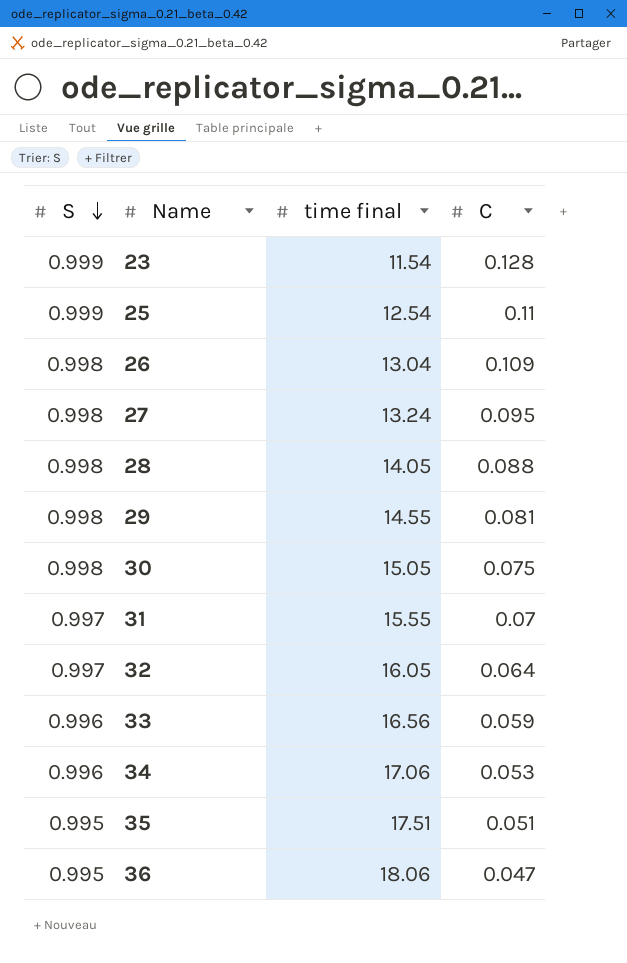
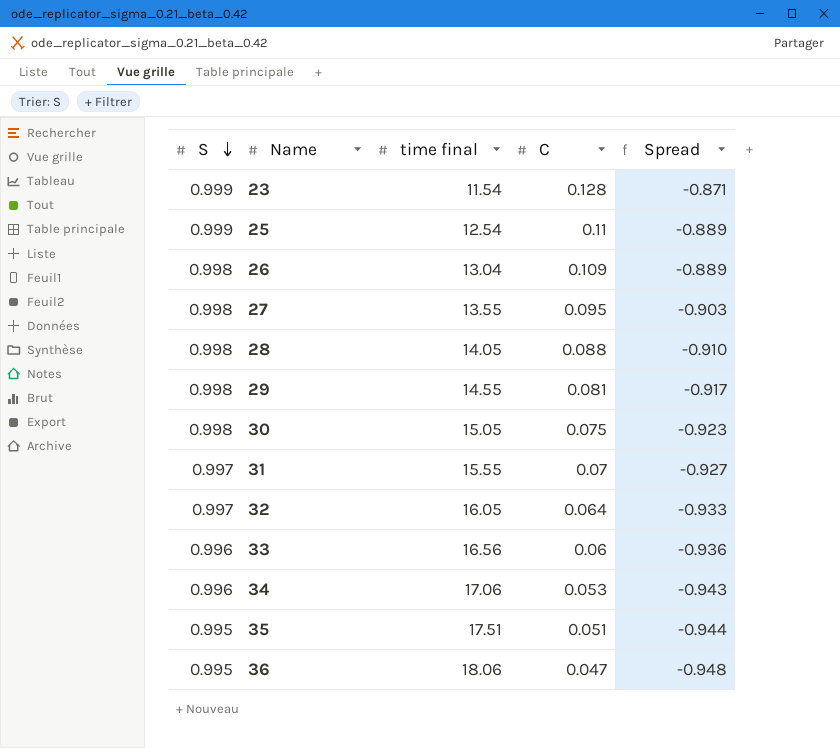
column Spread | formula: none -> [C] - [S]
27 | time final: 13.24 -> 13.55
33 | C: 0.059 -> 0.06

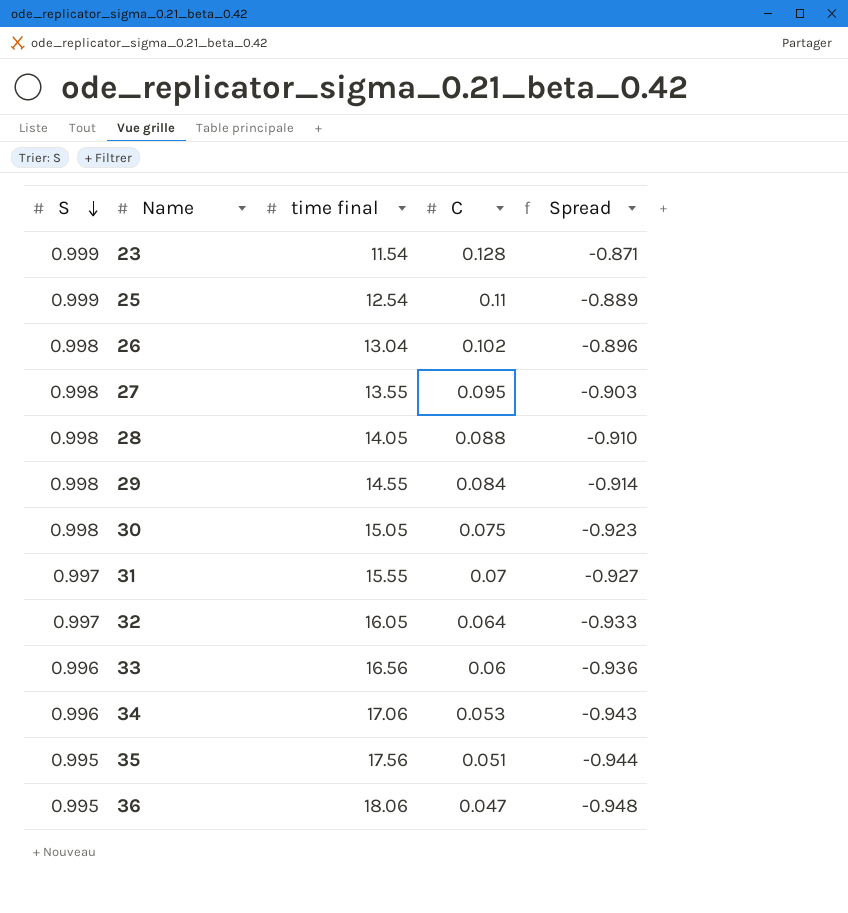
26 | C: 0.109 -> 0.102
26 | Spread: -0.889 -> -0.896
29 | C: 0.081 -> 0.084
29 | Spread: -0.917 -> -0.914
35 | time final: 17.51 -> 17.56

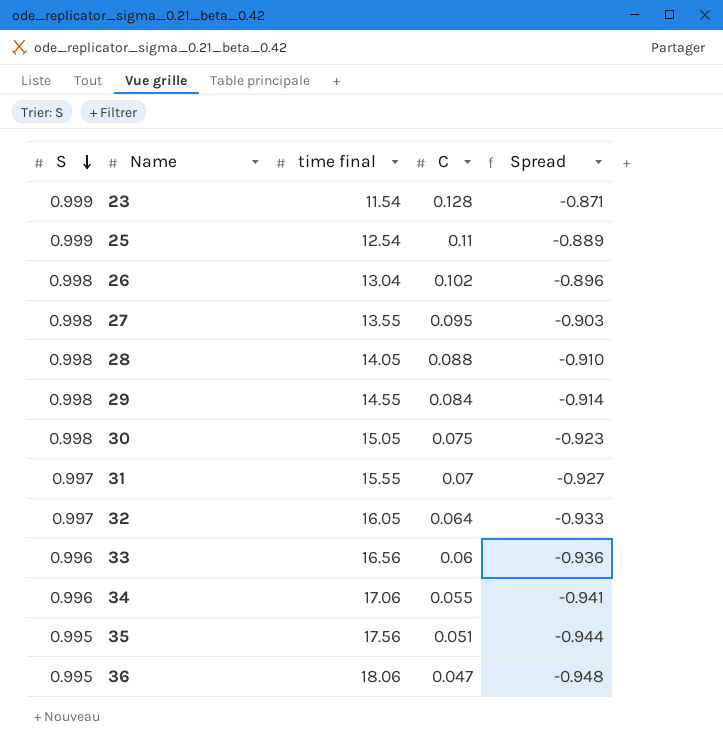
34 | C: 0.053 -> 0.055
34 | Spread: -0.943 -> -0.941

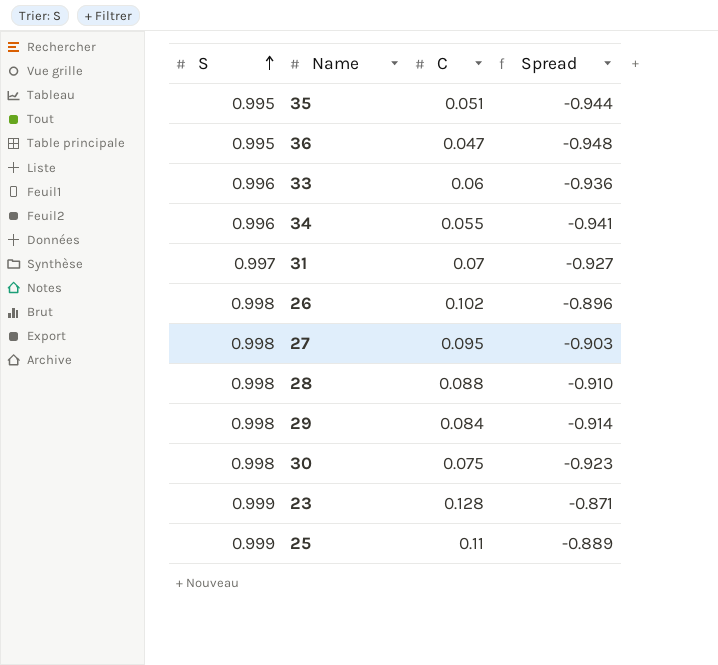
row order: S descending -> S ascending
column time final | position: 3 -> none
row 32: 0.997 | 16.05 | 0.064 | -0.933 -> none

